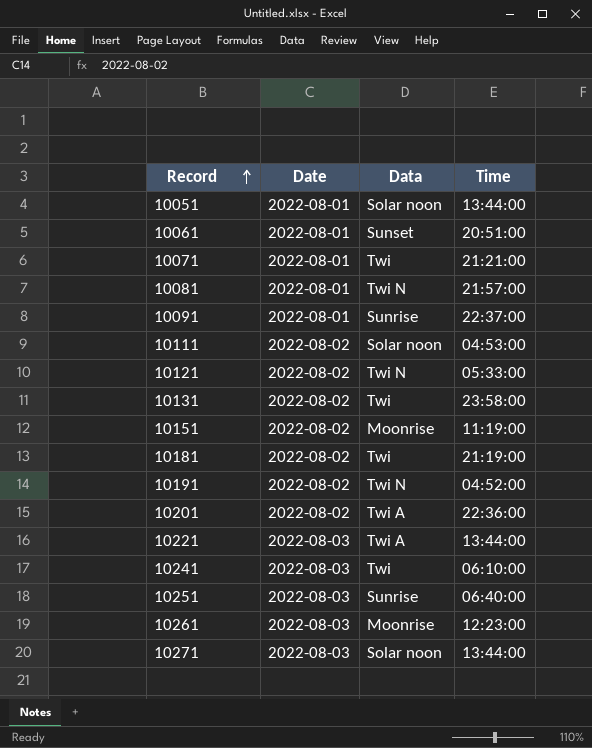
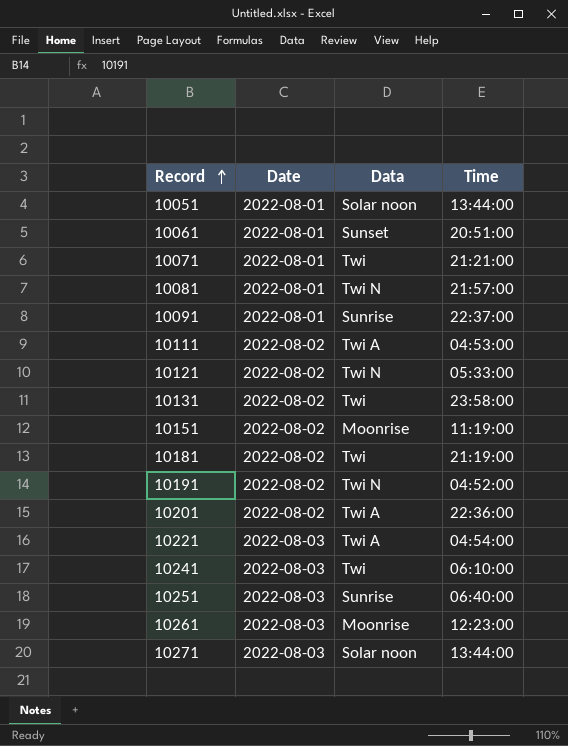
10111 | Data: Solar noon -> Twi A
10221 | Time: 13:44:00 -> 04:54:00

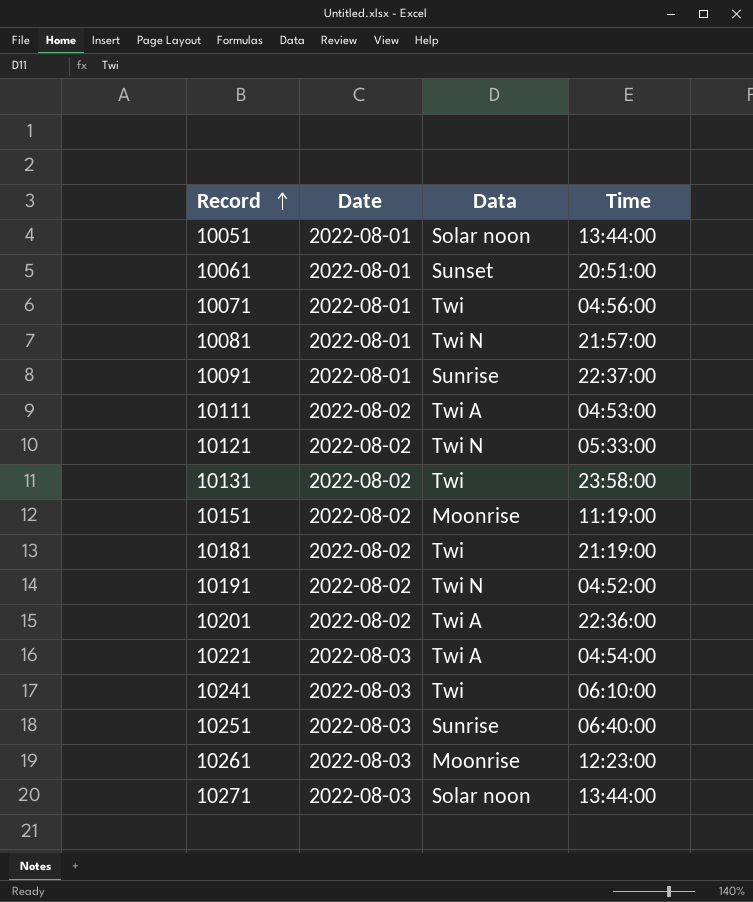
10071 | Time: 21:21:00 -> 04:56:00

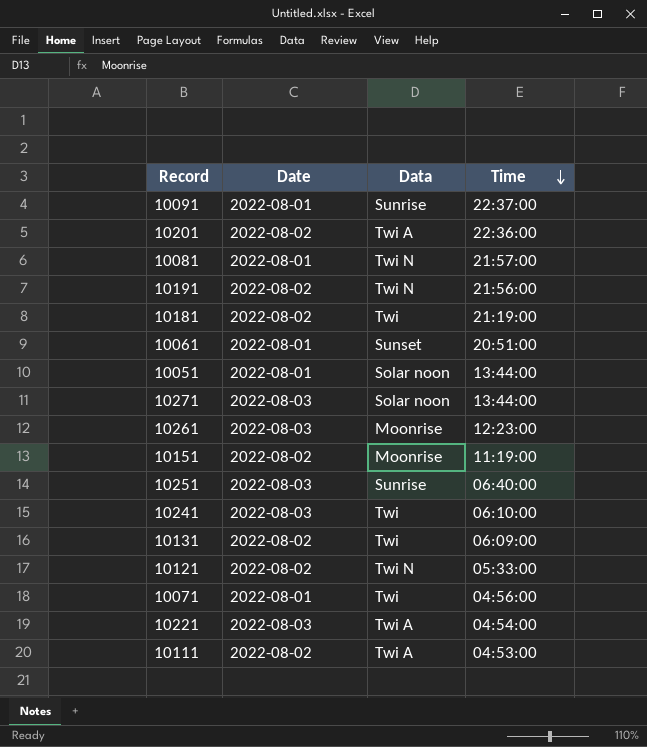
row order: Record ascending -> Time descending
10191 | Time: 04:52:00 -> 21:56:00
10131 | Time: 23:58:00 -> 06:09:00

